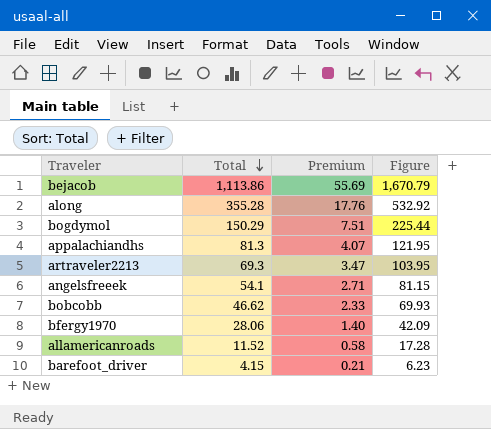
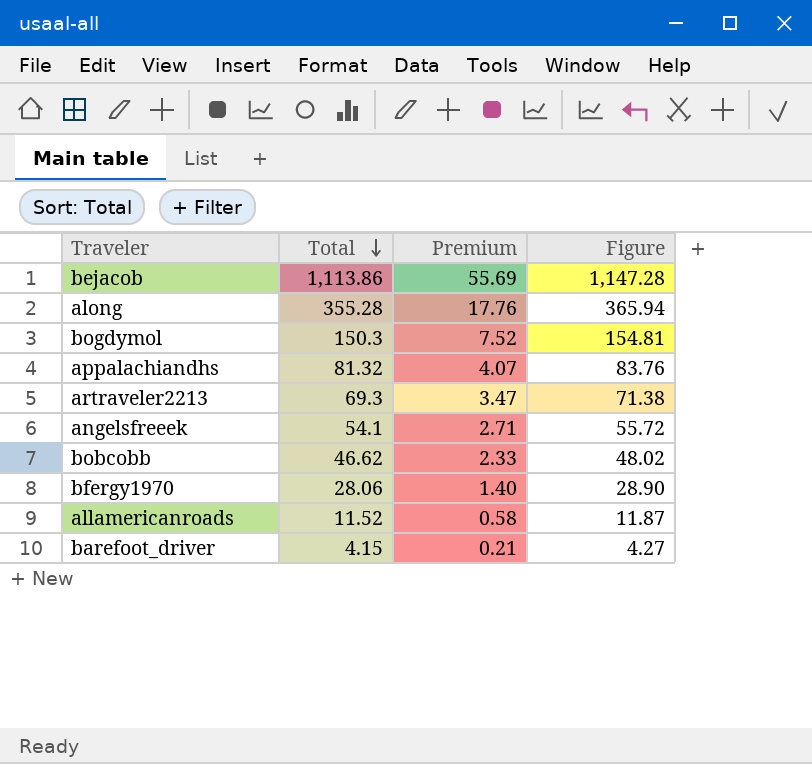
column Figure | formula: [Total] * 1.5 -> [Total] * 1.03
bogdymol | Total: 150.29 -> 150.3
bogdymol | Premium: 7.51 -> 7.52
appalachiandhs | Total: 81.3 -> 81.32

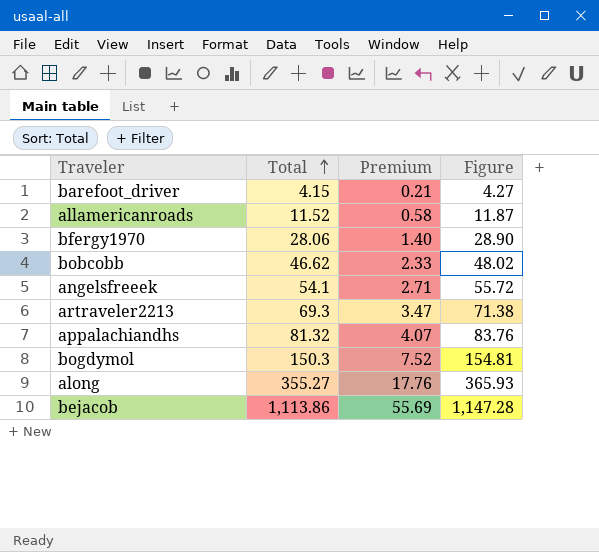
row order: Total descending -> Total ascending
along | Total: 355.28 -> 355.27
along | Figure: 365.94 -> 365.93

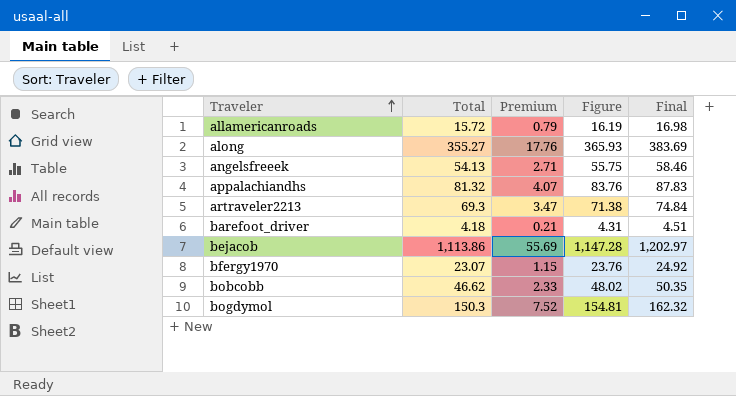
row order: Total ascending -> Traveler ascending
column Final | formula: none -> [Total] * 1.08
allamericanroads | Total: 11.52 -> 15.72
allamericanroads | Premium: 0.58 -> 0.79
allamericanroads | Figure: 11.87 -> 16.19
angelsfreeek | Total: 54.1 -> 54.13
angelsfreeek | Figure: 55.72 -> 55.75
barefoot_driver | Total: 4.15 -> 4.18
barefoot_driver | Figure: 4.27 -> 4.31
bfergy1970 | Total: 28.06 -> 23.07
bfergy1970 | Premium: 1.40 -> 1.15
bfergy1970 | Figure: 28.90 -> 23.76

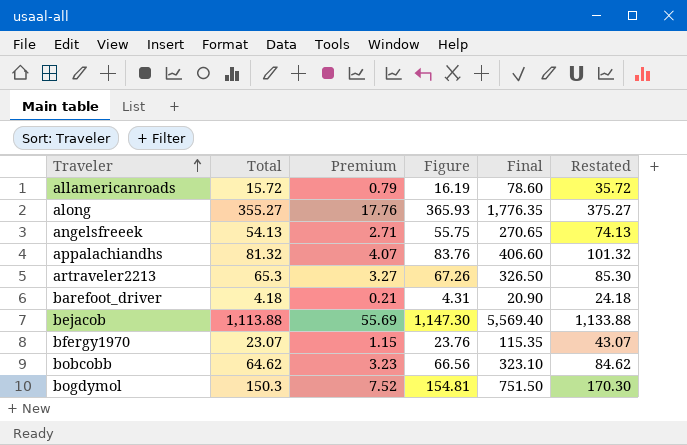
column Final | formula: [Total] * 1.08 -> [Total] * 5
column Restated | formula: none -> [Total] + 20
artraveler2213 | Total: 69.3 -> 65.3
artraveler2213 | Premium: 3.47 -> 3.27
artraveler2213 | Figure: 71.38 -> 67.26
bejacob | Total: 1,113.86 -> 1,113.88
bejacob | Figure: 1,147.28 -> 1,147.30
bobcobb | Total: 46.62 -> 64.62
bobcobb | Premium: 2.33 -> 3.23
bobcobb | Figure: 48.02 -> 66.56

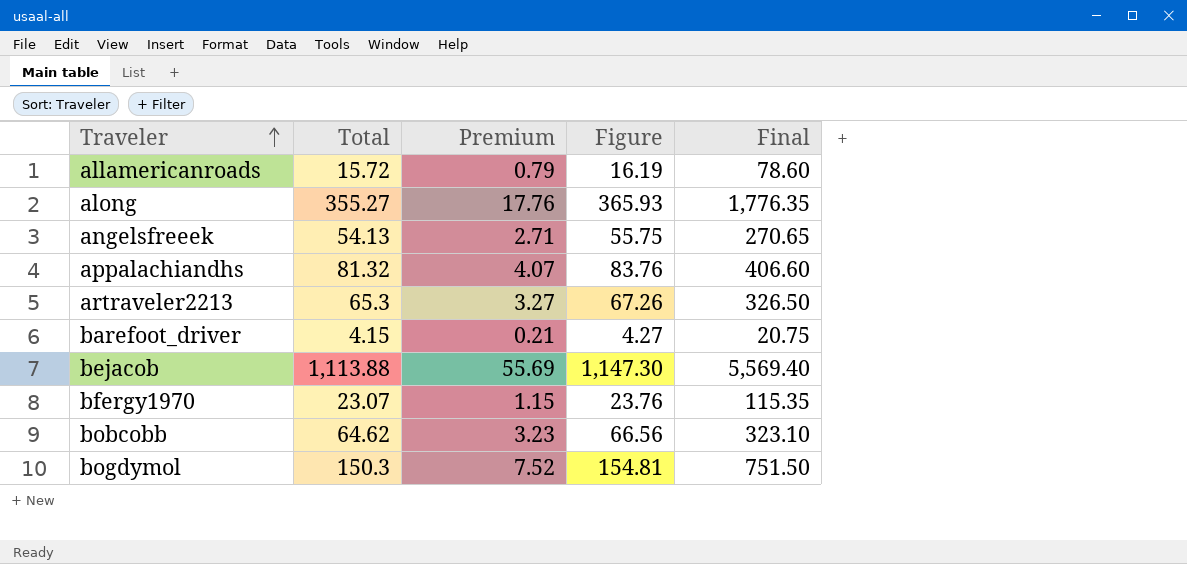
column Restated | formula: [Total] + 20 -> none
barefoot_driver | Total: 4.18 -> 4.15
barefoot_driver | Figure: 4.31 -> 4.27
barefoot_driver | Final: 20.90 -> 20.75

